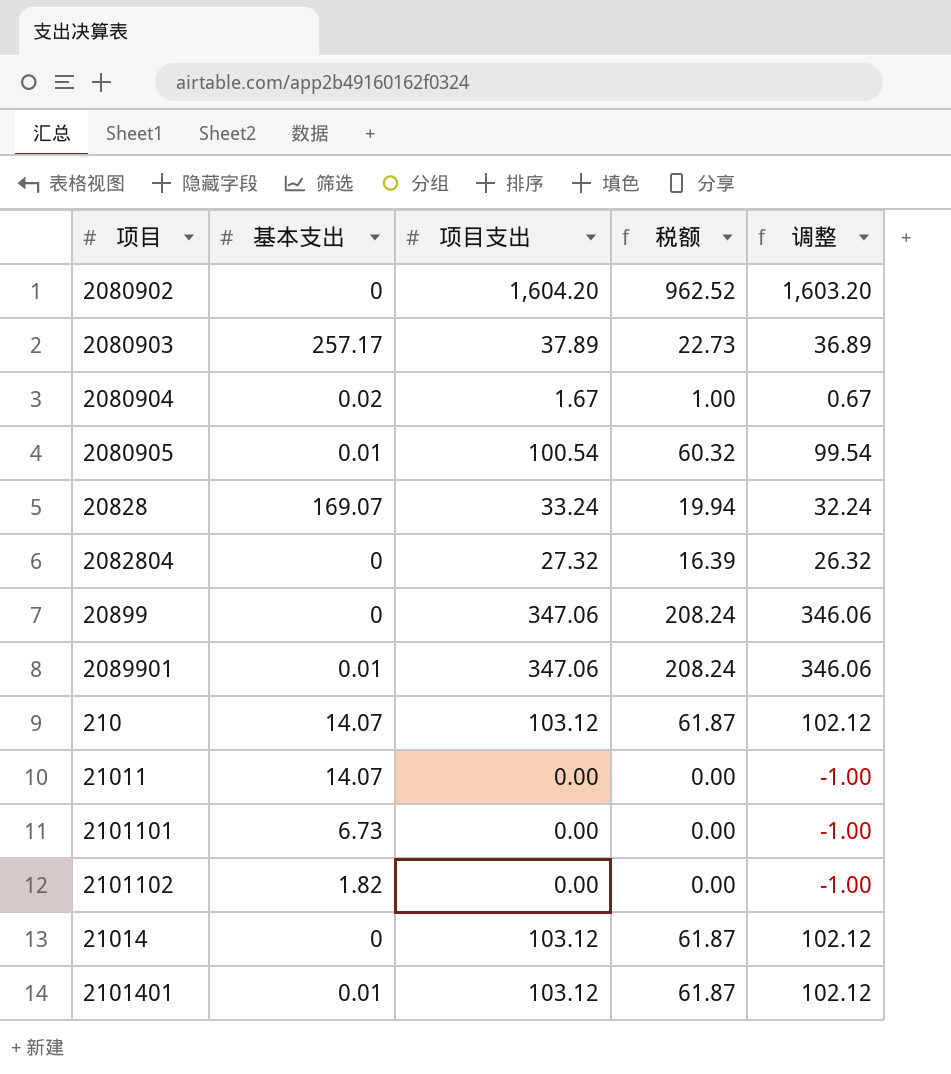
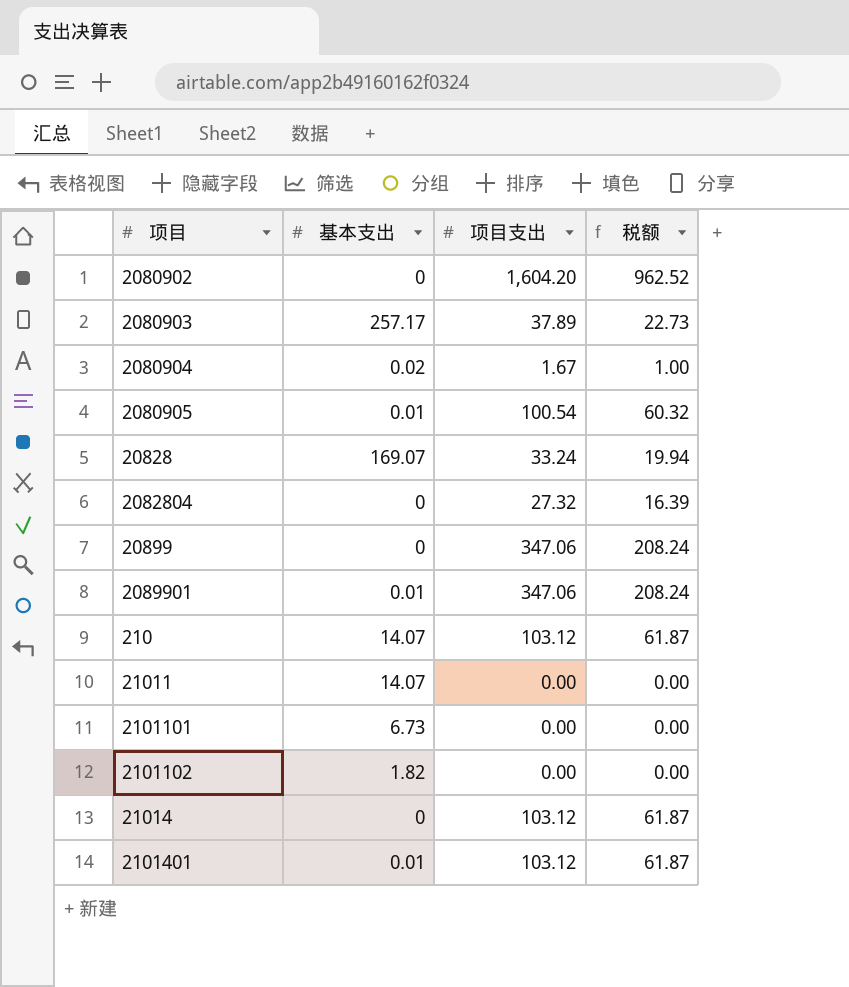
column 调整 | formula: [项目支出] - 1 -> none

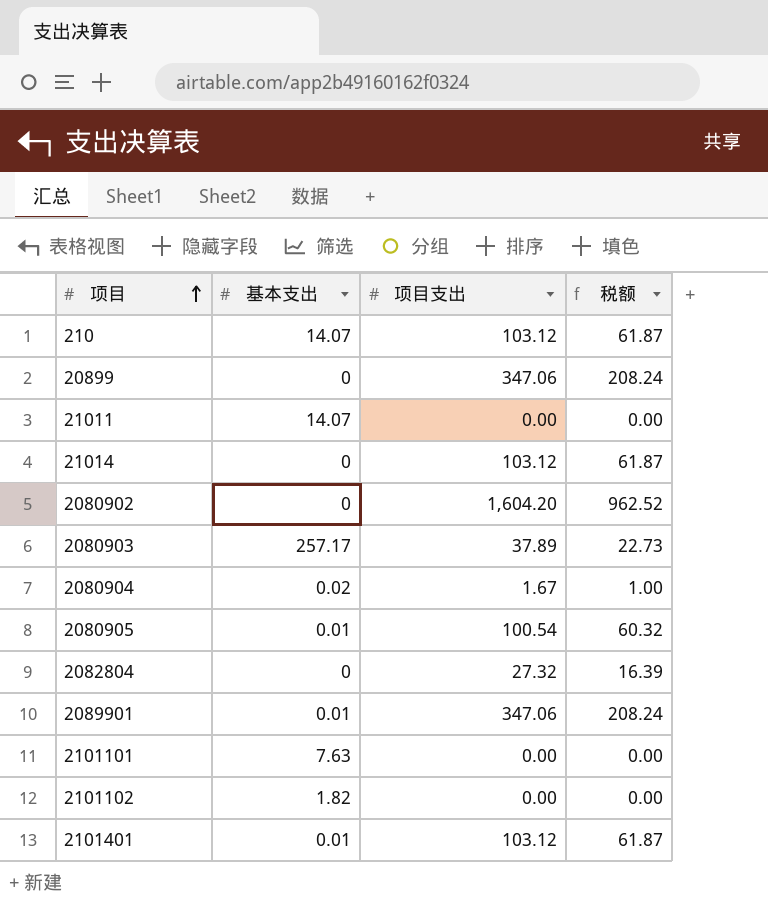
row order: none -> 项目 ascending
row 20828: 169.07 | 33.24 | 19.94 -> none
2101101 | 基本支出: 6.73 -> 7.63

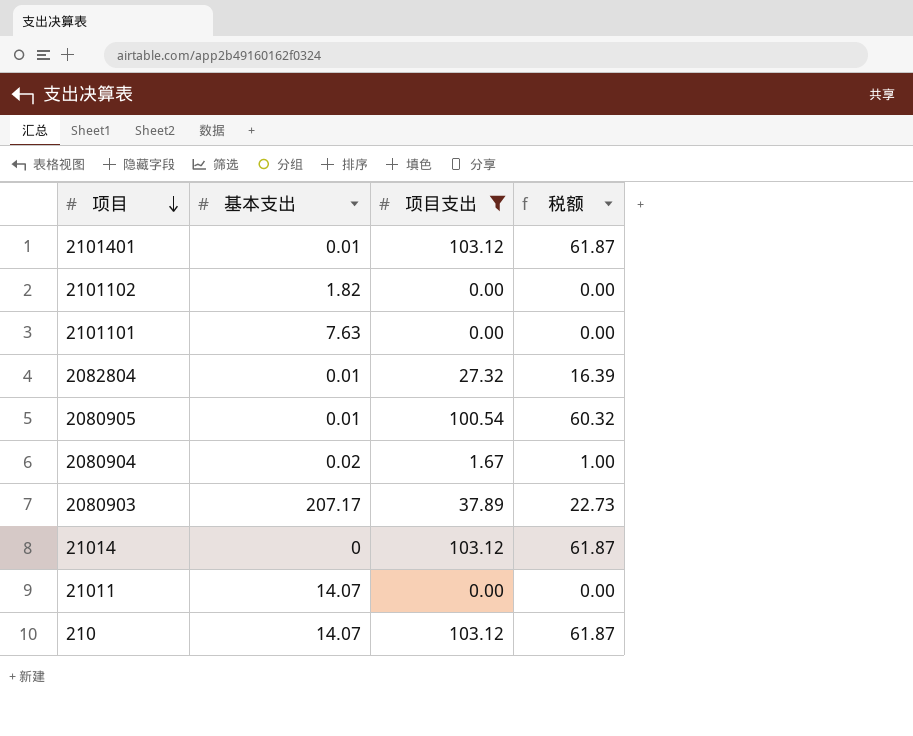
filter: none -> 项目支出 <= 103.12
row order: 项目 ascending -> 项目 descending
2082804 | 基本支出: 0 -> 0.01
2080903 | 基本支出: 257.17 -> 207.17

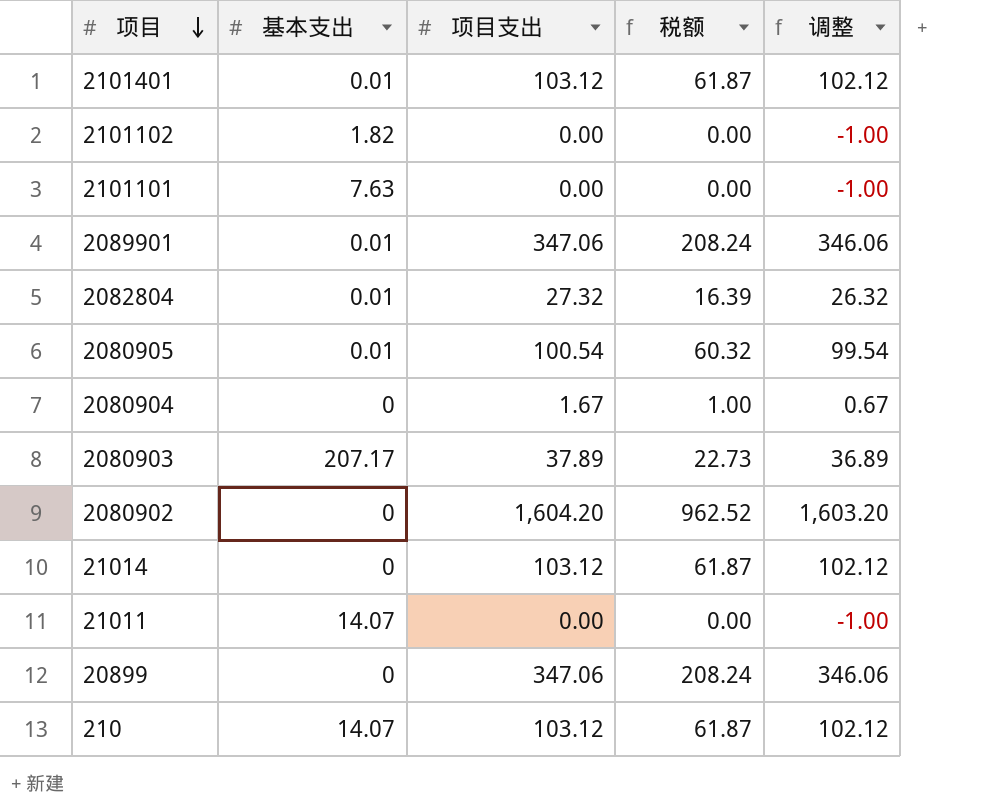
filter: 项目支出 <= 103.12 -> none
column 调整 | formula: none -> [项目支出] - 1
2080904 | 基本支出: 0.02 -> 0

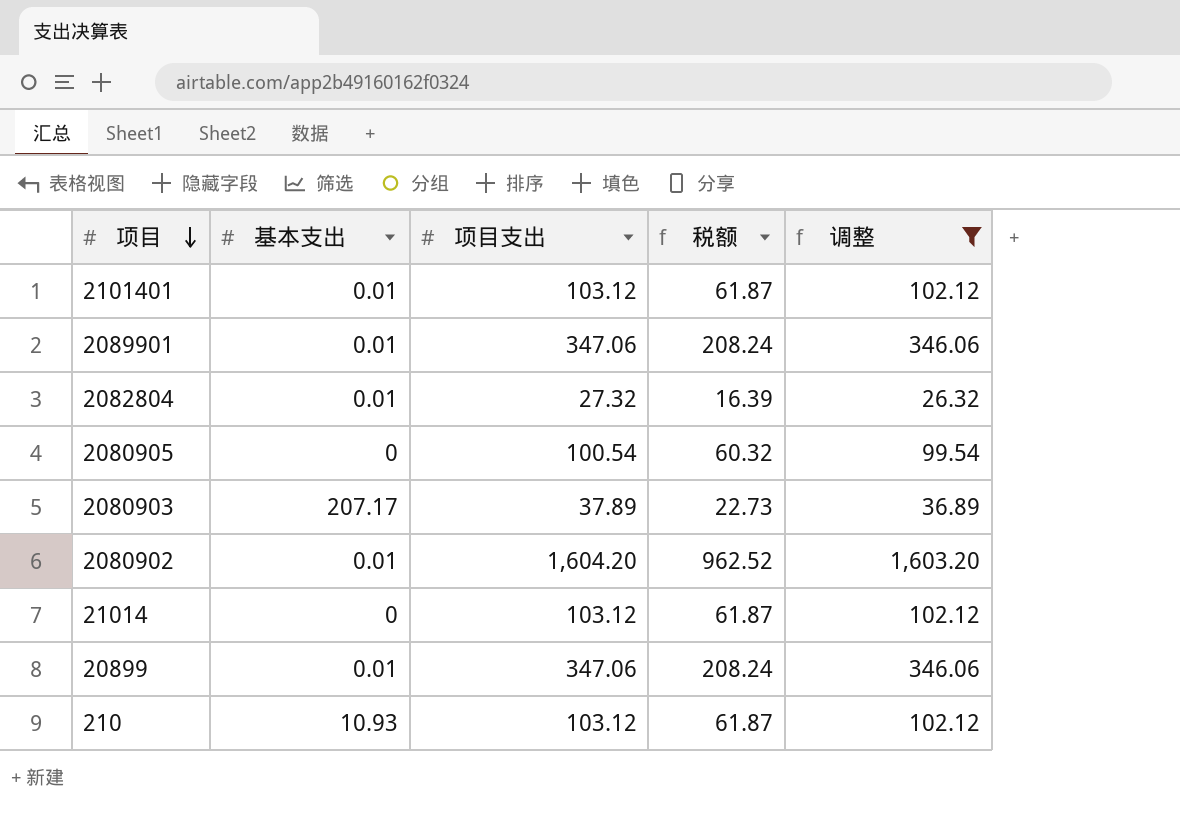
filter: none -> 调整 >= 26.32
2080905 | 基本支出: 0.01 -> 0
2080902 | 基本支出: 0 -> 0.01
20899 | 基本支出: 0 -> 0.01
210 | 基本支出: 14.07 -> 10.93

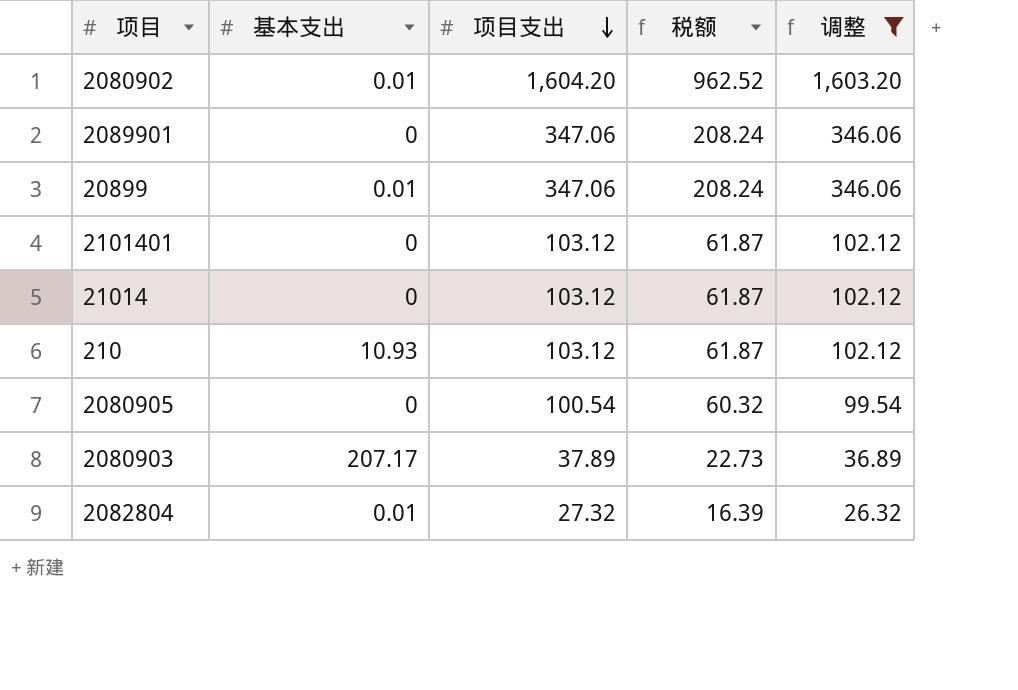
row order: 项目 descending -> 项目支出 descending
2089901 | 基本支出: 0.01 -> 0
2101401 | 基本支出: 0.01 -> 0

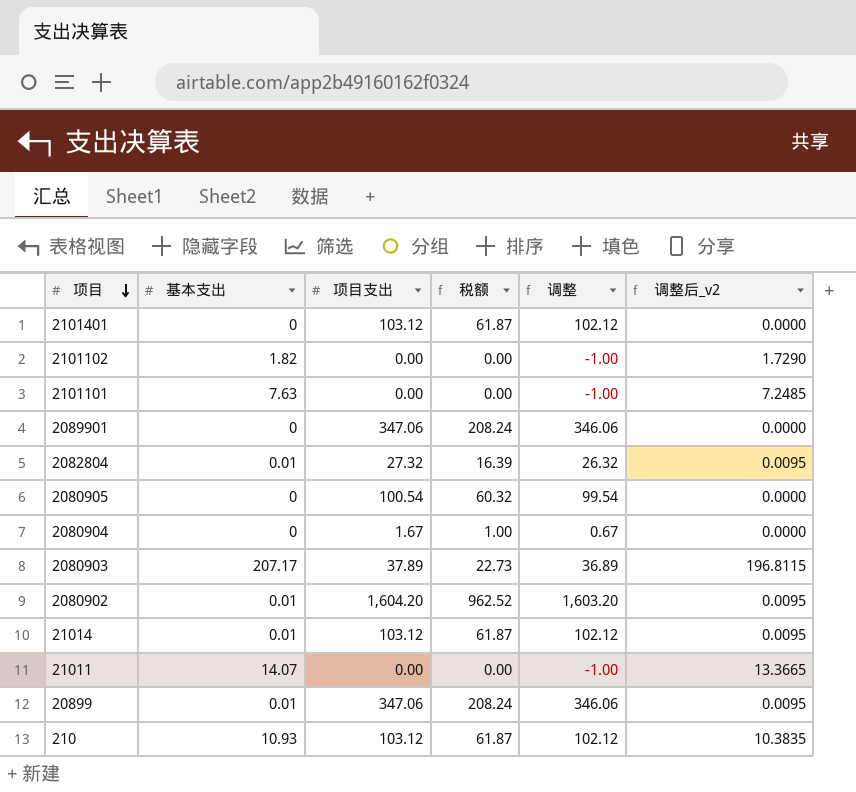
filter: 调整 >= 26.32 -> none
row order: 项目支出 descending -> 项目 descending
column 调整后_v2 | formula: none -> [基本支出] * 0.95
21014 | 基本支出: 0 -> 0.01

